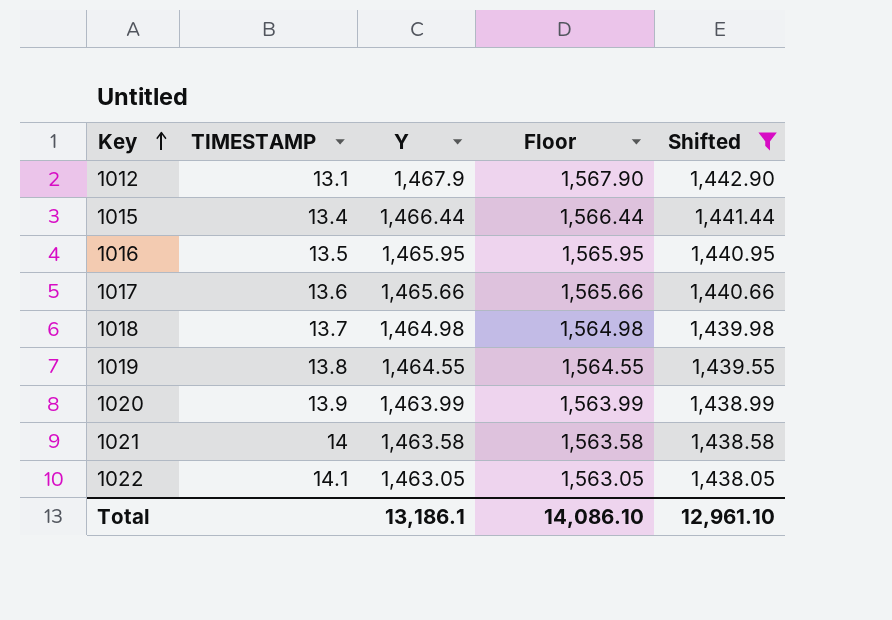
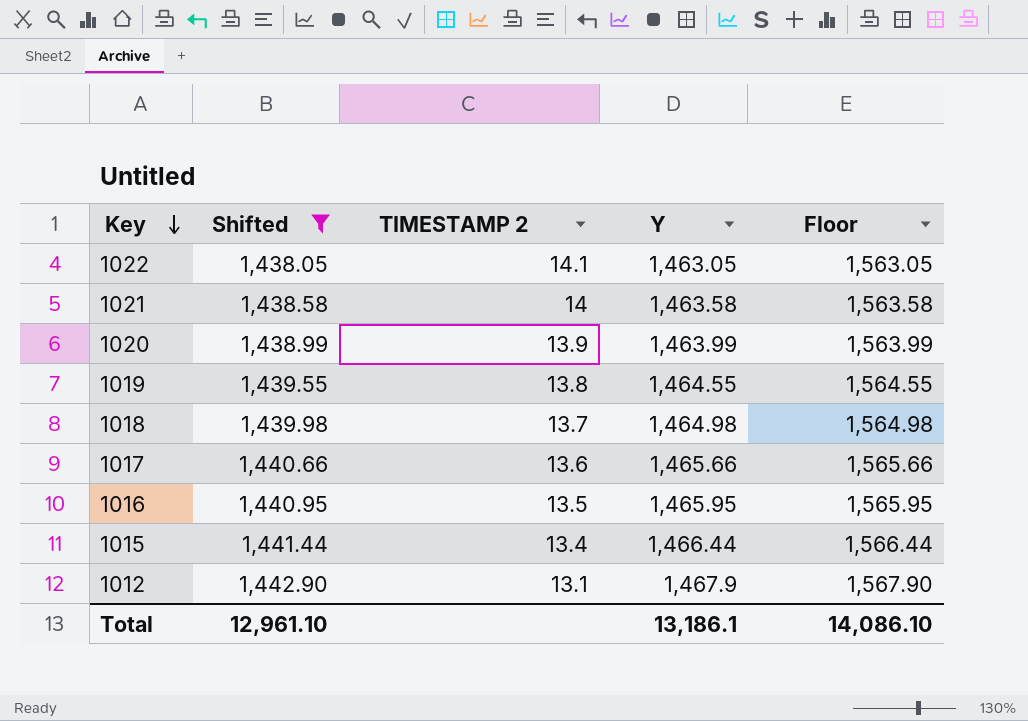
row order: Key ascending -> Key descending
column Shifted | position: 5 -> 2
column name: TIMESTAMP -> TIMESTAMP 2

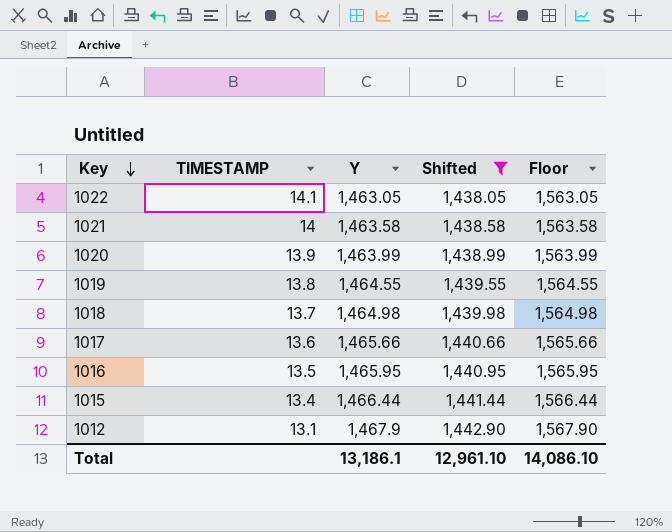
column name: TIMESTAMP 2 -> TIMESTAMP
column Shifted | position: 2 -> 4

